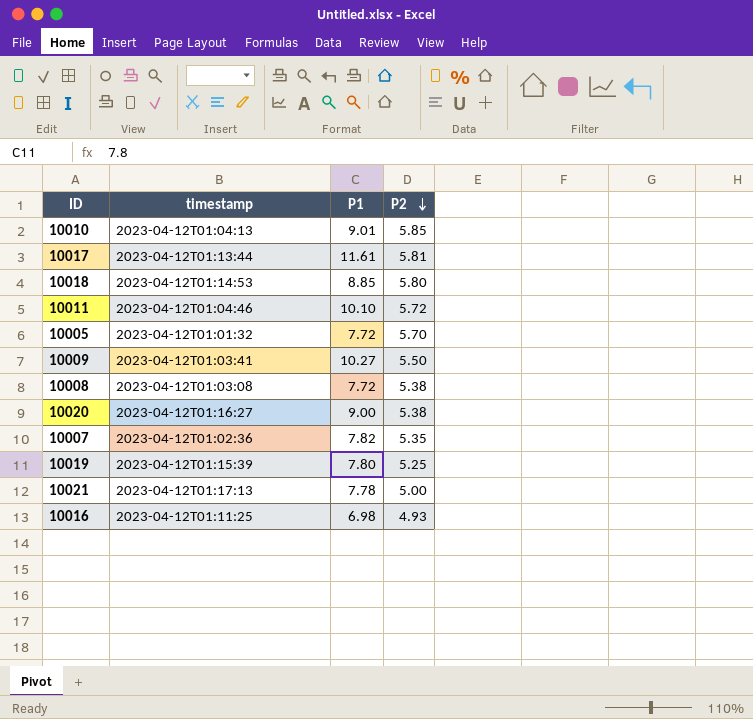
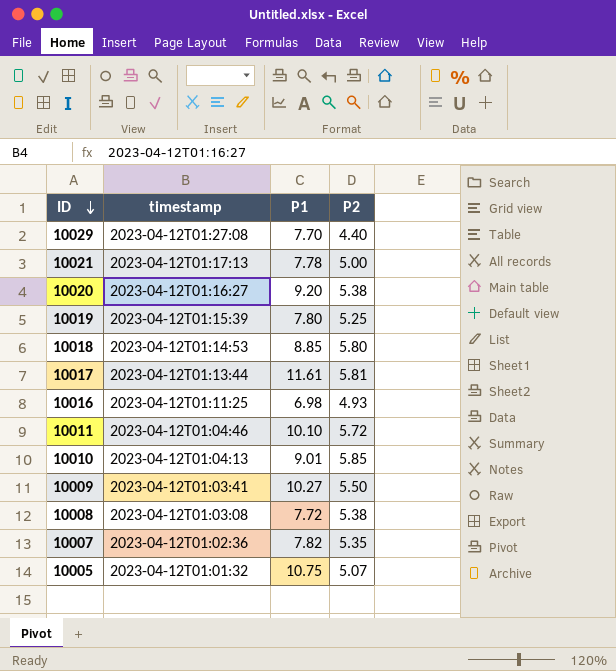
row order: P2 descending -> ID descending
row 10029: none -> 2023-04-12T01:27:08 | 7.70 | 4.40
10020 | P1: 9.00 -> 9.20
10005 | P1: 7.72 -> 10.75
10005 | P2: 5.70 -> 5.07

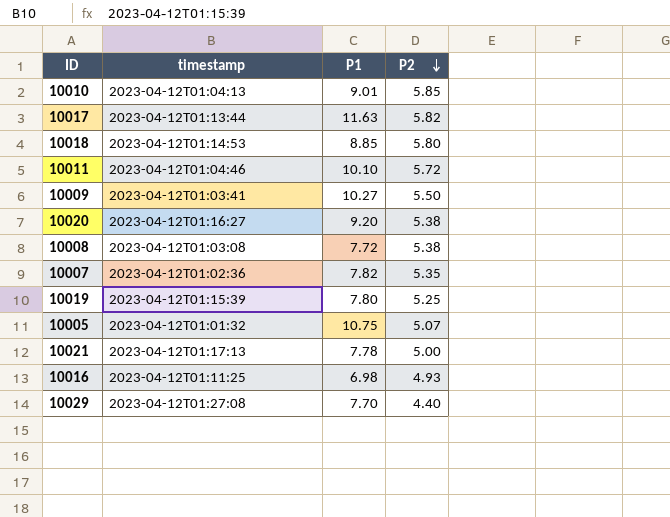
row order: ID descending -> P2 descending
10017 | P1: 11.61 -> 11.63
10017 | P2: 5.81 -> 5.82

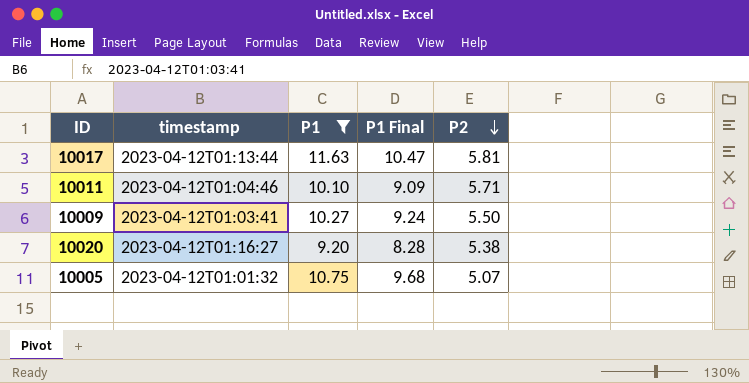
filter: none -> P1 >= 9.20
column P1 Final | formula: none -> [P1] * 0.9
10017 | P2: 5.82 -> 5.81
10011 | P2: 5.72 -> 5.71

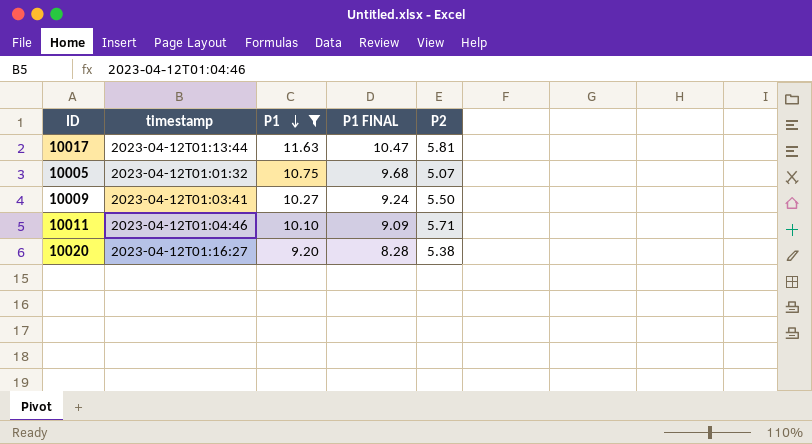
row order: P2 descending -> P1 descending
column name: P1 Final -> P1 FINAL

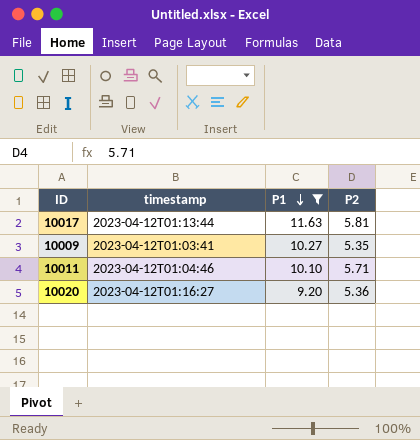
column P1 FINAL | formula: [P1] * 0.9 -> none
row 10005: 2023-04-12T01:01:32 | 10.75 | 9.68 | 5.07 -> none
10009 | P2: 5.50 -> 5.35
10020 | P2: 5.38 -> 5.36

